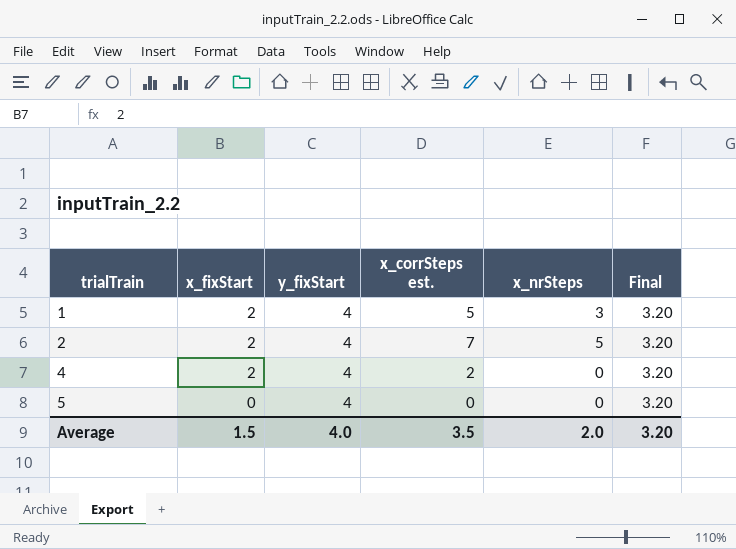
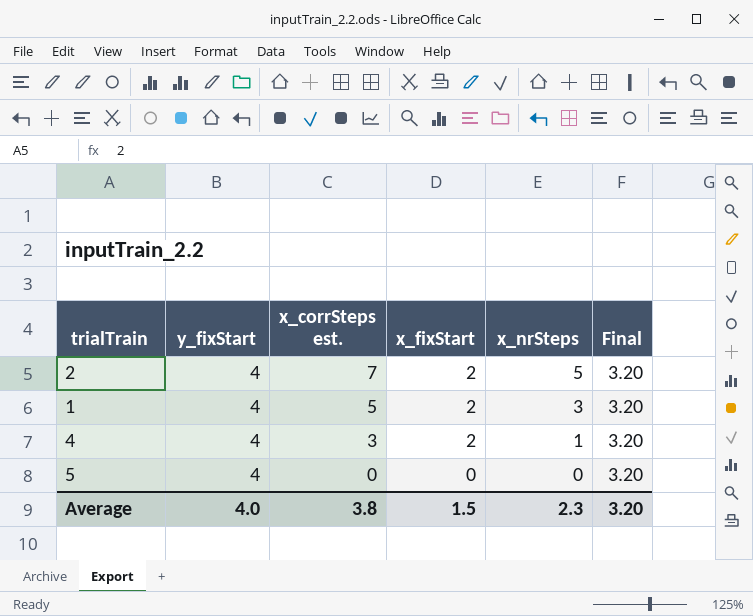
row order: trialTrain ascending -> x_corrSteps est. descending
column x_fixStart | position: 2 -> 4
4 | x_corrSteps est.: 2 -> 3
4 | x_nrSteps: 0 -> 1
Average | x_corrSteps est.: 3.5 -> 3.8
Average | x_nrSteps: 2.0 -> 2.3

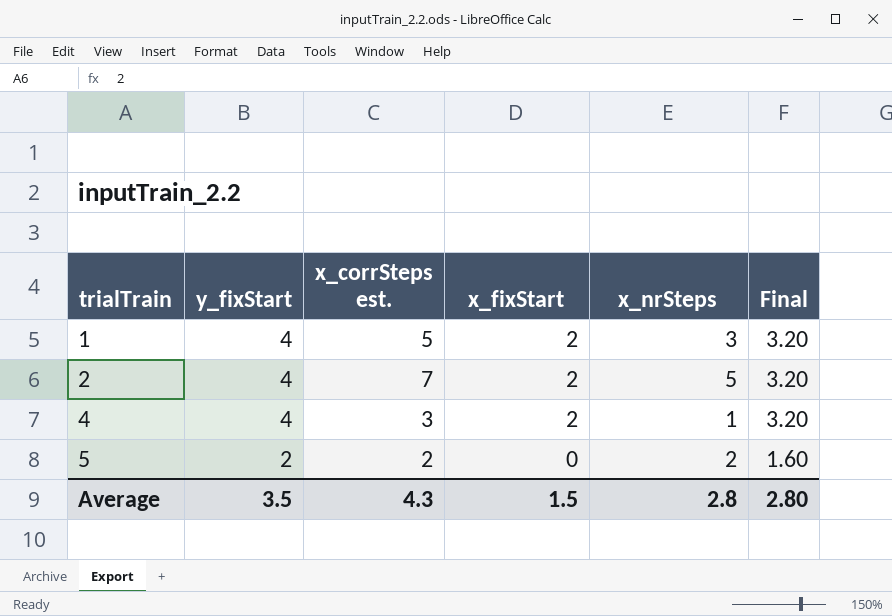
row order: x_corrSteps est. descending -> trialTrain ascending
5 | y_fixStart: 4 -> 2
5 | x_corrSteps est.: 0 -> 2
5 | x_nrSteps: 0 -> 2
5 | Final: 3.20 -> 1.60
Average | y_fixStart: 4.0 -> 3.5
Average | x_corrSteps est.: 3.8 -> 4.3
Average | x_nrSteps: 2.3 -> 2.8
Average | Final: 3.20 -> 2.80

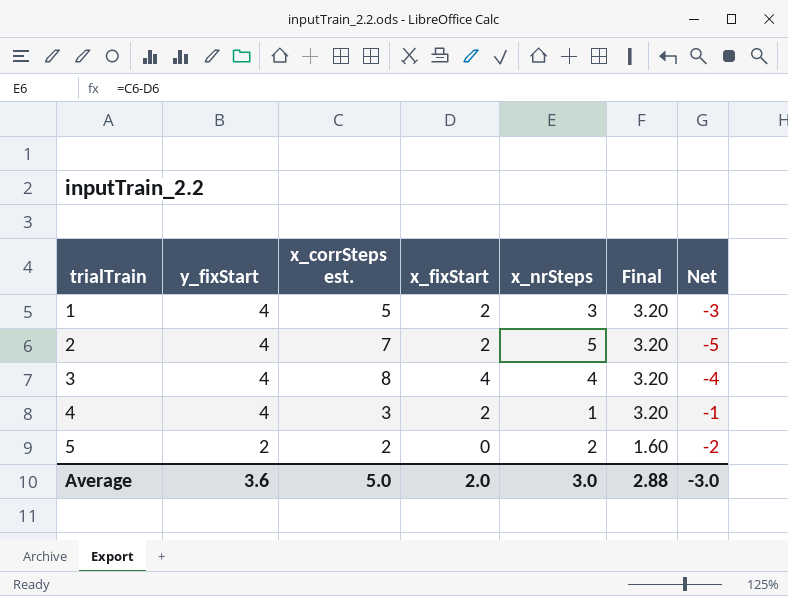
column Net | formula: none -> [x_fixStart] - [x_corrSteps est.]
row 3: none -> 4 | 8 | 4 | 4 | 3.20 | -4
Average | y_fixStart: 3.5 -> 3.6
Average | x_corrSteps est.: 4.3 -> 5.0
Average | x_fixStart: 1.5 -> 2.0
Average | x_nrSteps: 2.8 -> 3.0
Average | Final: 2.80 -> 2.88

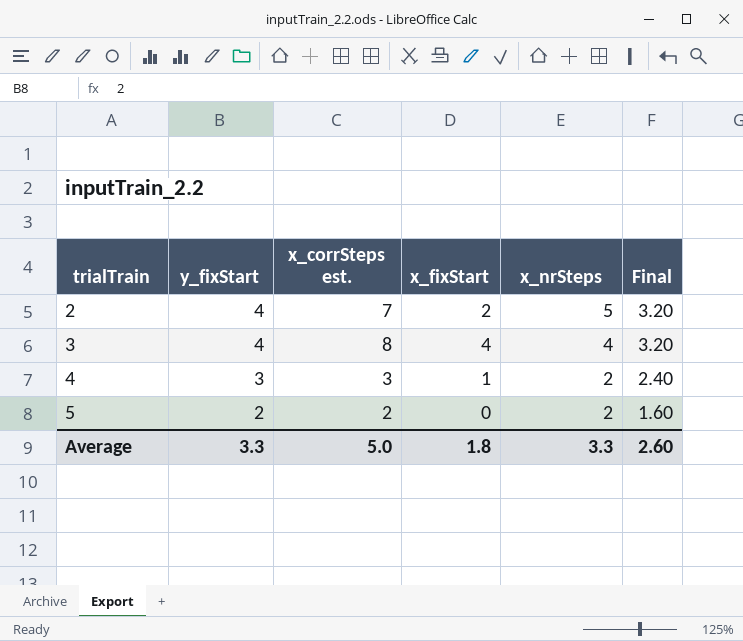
column Net | formula: [x_fixStart] - [x_corrSteps est.] -> none
row 1: 4 | 5 | 2 | 3 | 3.20 | -3 -> none
4 | y_fixStart: 4 -> 3
4 | x_fixStart: 2 -> 1
4 | x_nrSteps: 1 -> 2
4 | Final: 3.20 -> 2.40
Average | y_fixStart: 3.6 -> 3.3
Average | x_fixStart: 2.0 -> 1.8
Average | x_nrSteps: 3.0 -> 3.3
Average | Final: 2.88 -> 2.60

